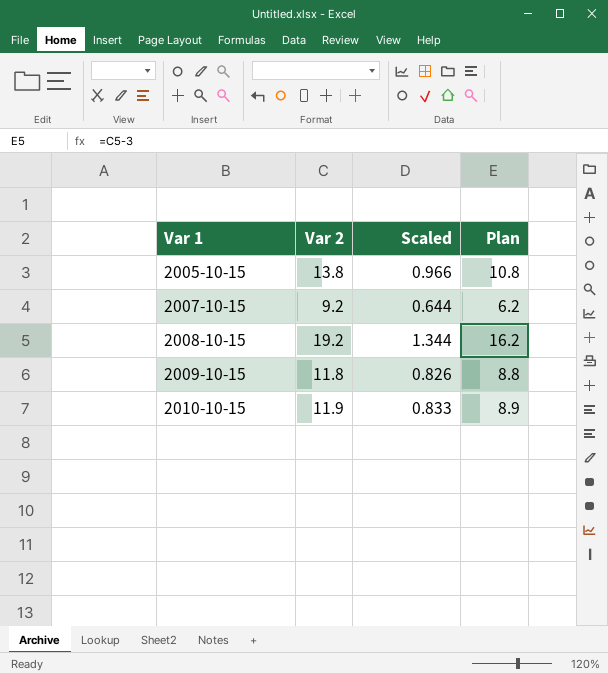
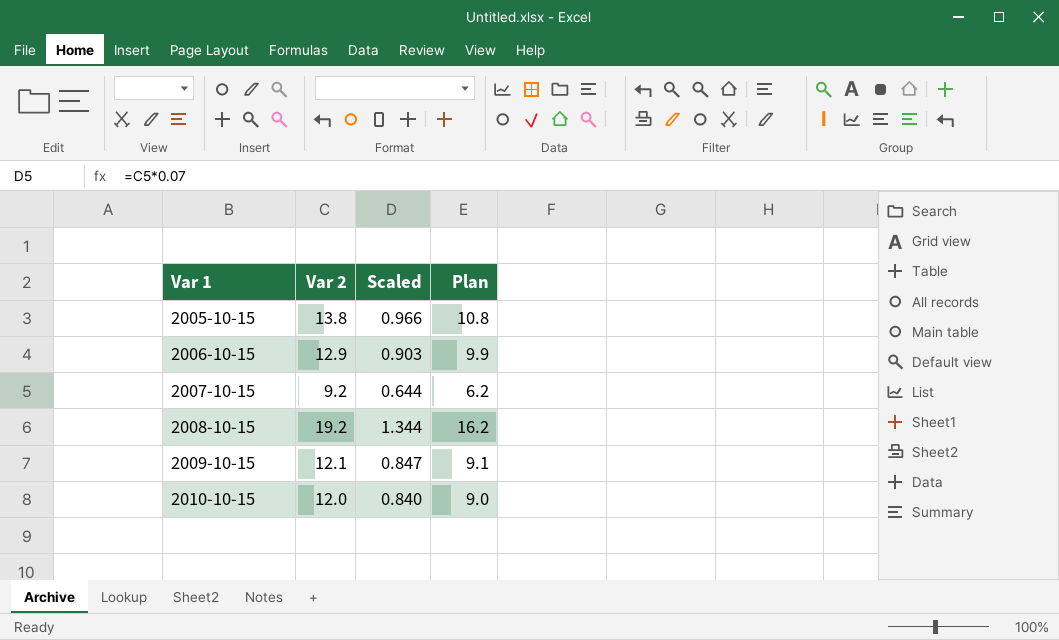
row 2006-10-15: none -> 12.9 | 0.903 | 9.9
2009-10-15 | Var 2: 11.8 -> 12.1
2009-10-15 | Scaled: 0.826 -> 0.847
2009-10-15 | Plan: 8.8 -> 9.1
2010-10-15 | Var 2: 11.9 -> 12.0
2010-10-15 | Scaled: 0.833 -> 0.840
2010-10-15 | Plan: 8.9 -> 9.0

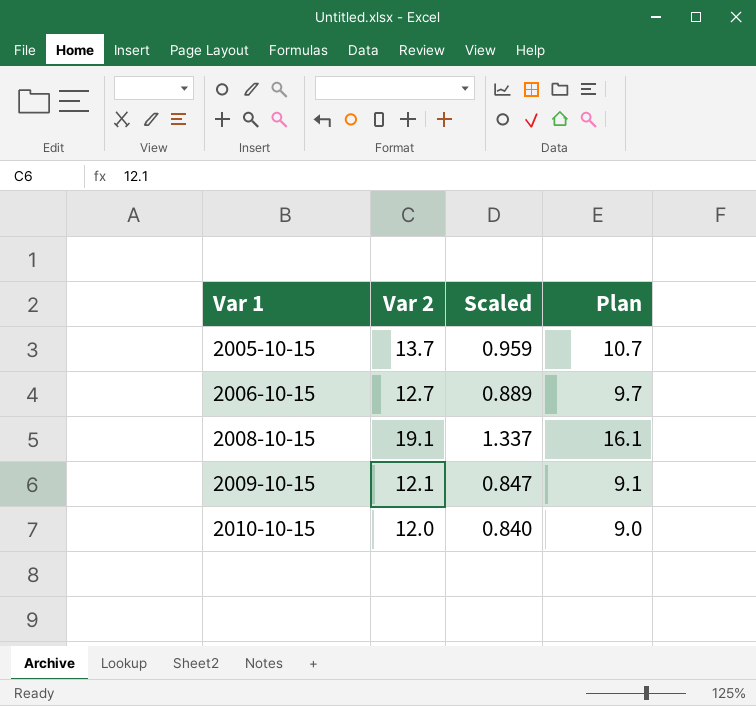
row 2007-10-15: 9.2 | 0.644 | 6.2 -> none
2005-10-15 | Var 2: 13.8 -> 13.7
2005-10-15 | Scaled: 0.966 -> 0.959
2005-10-15 | Plan: 10.8 -> 10.7
2006-10-15 | Var 2: 12.9 -> 12.7
2006-10-15 | Scaled: 0.903 -> 0.889
2006-10-15 | Plan: 9.9 -> 9.7
2008-10-15 | Var 2: 19.2 -> 19.1
2008-10-15 | Scaled: 1.344 -> 1.337
2008-10-15 | Plan: 16.2 -> 16.1

